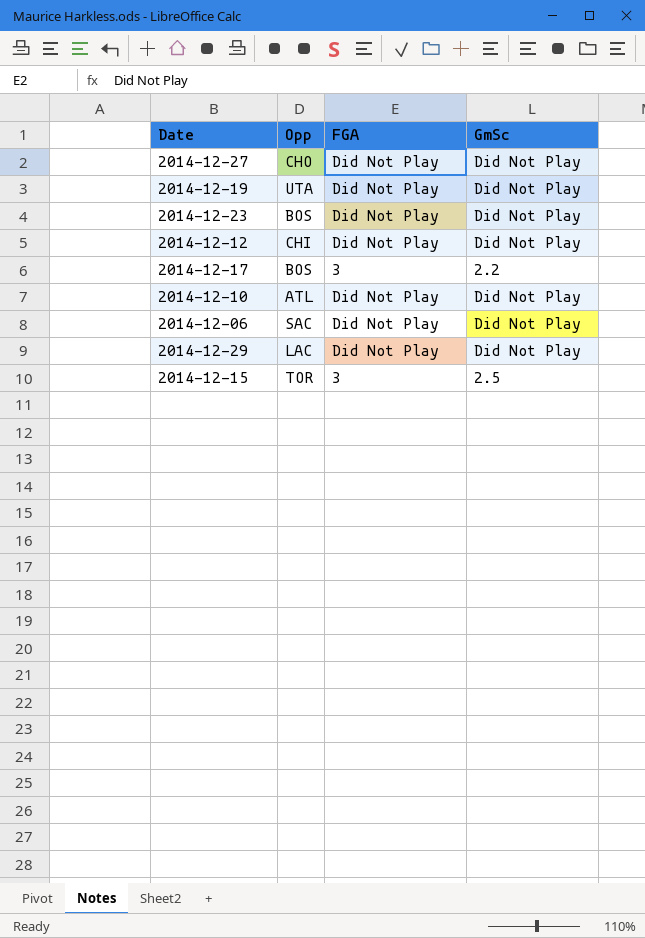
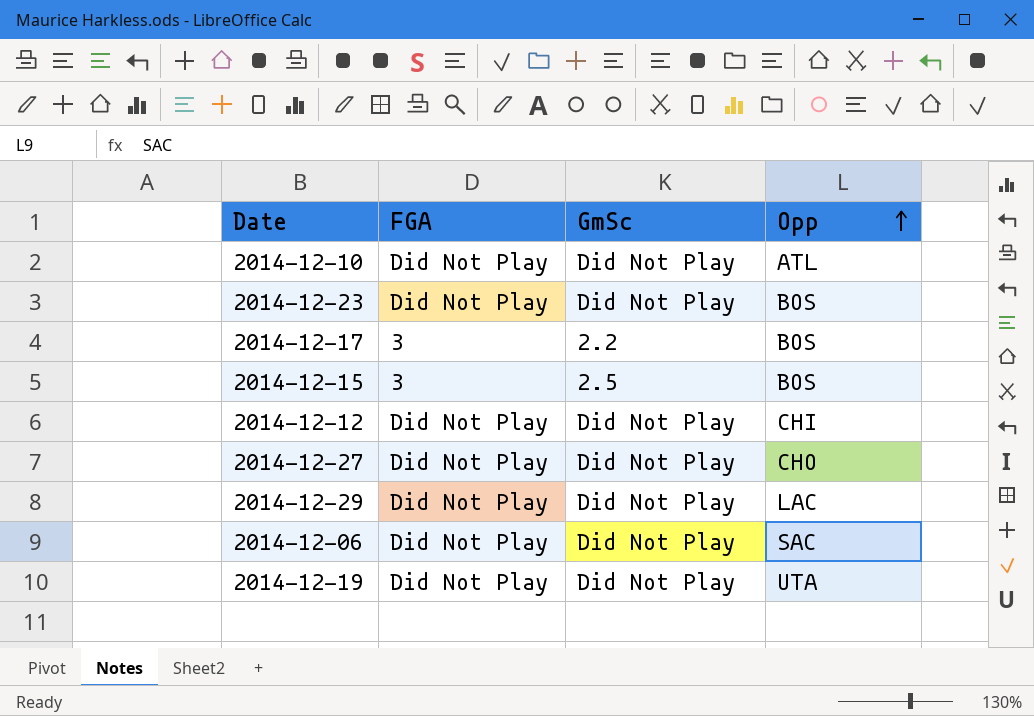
row order: none -> Opp ascending
column Opp | position: 2 -> 4
2014-12-15 | Opp: TOR -> BOS

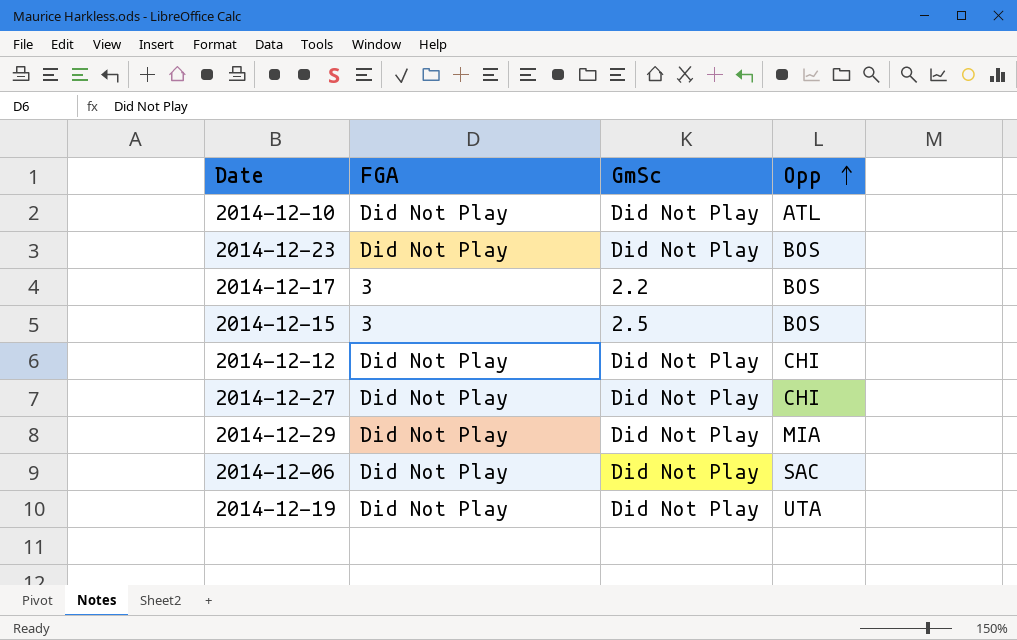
2014-12-27 | Opp: CHO -> CHI
2014-12-29 | Opp: LAC -> MIA

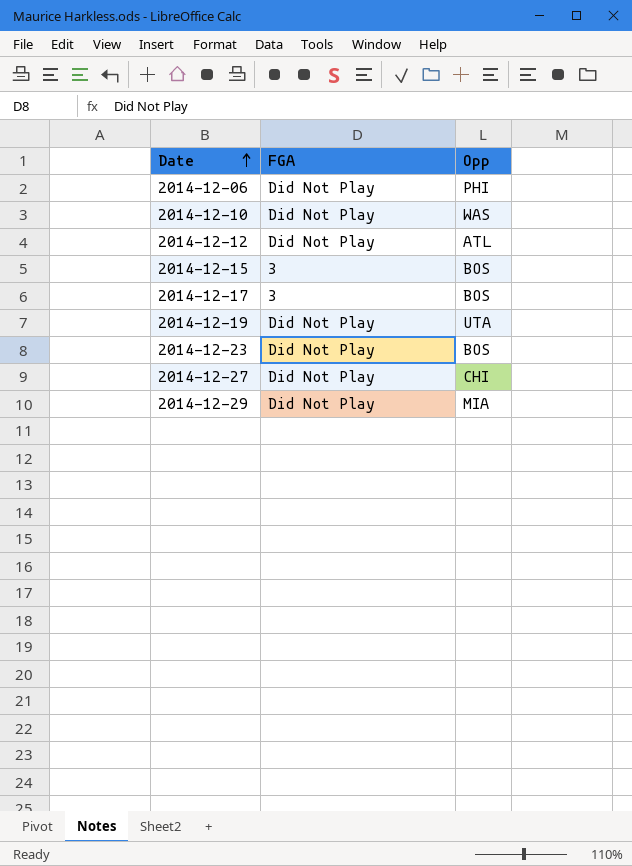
row order: Opp ascending -> Date ascending
column GmSc | position: 3 -> none
2014-12-06 | Opp: SAC -> PHI
2014-12-10 | Opp: ATL -> WAS
2014-12-12 | Opp: CHI -> ATL

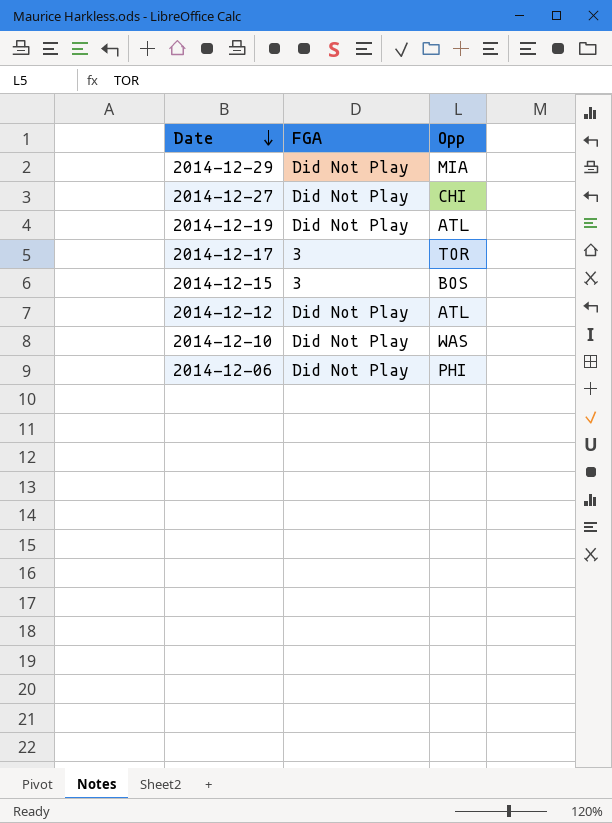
row order: Date ascending -> Date descending
row 2014-12-23: Did Not Play | BOS -> none
2014-12-19 | Opp: UTA -> ATL
2014-12-17 | Opp: BOS -> TOR

